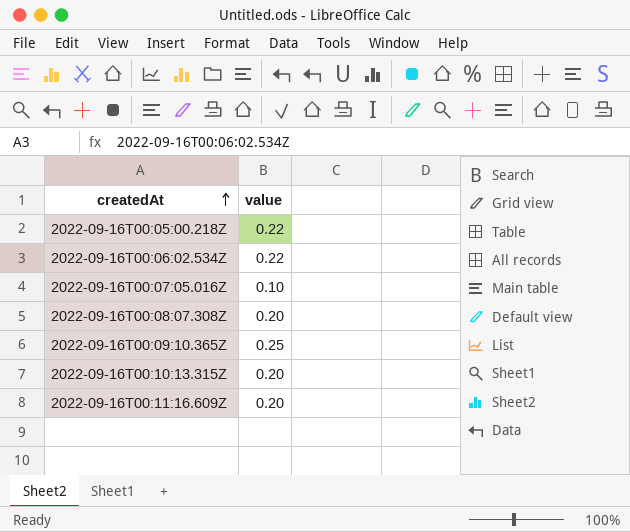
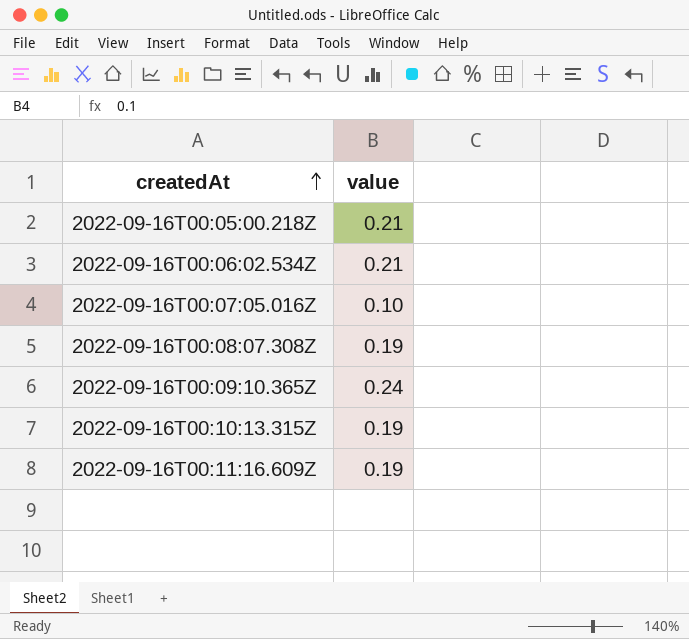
2022-09-16T00:05:00.218Z | value: 0.22 -> 0.21
2022-09-16T00:06:02.534Z | value: 0.22 -> 0.21
2022-09-16T00:08:07.308Z | value: 0.20 -> 0.19
2022-09-16T00:09:10.365Z | value: 0.25 -> 0.24
2022-09-16T00:10:13.315Z | value: 0.20 -> 0.19
2022-09-16T00:11:16.609Z | value: 0.20 -> 0.19

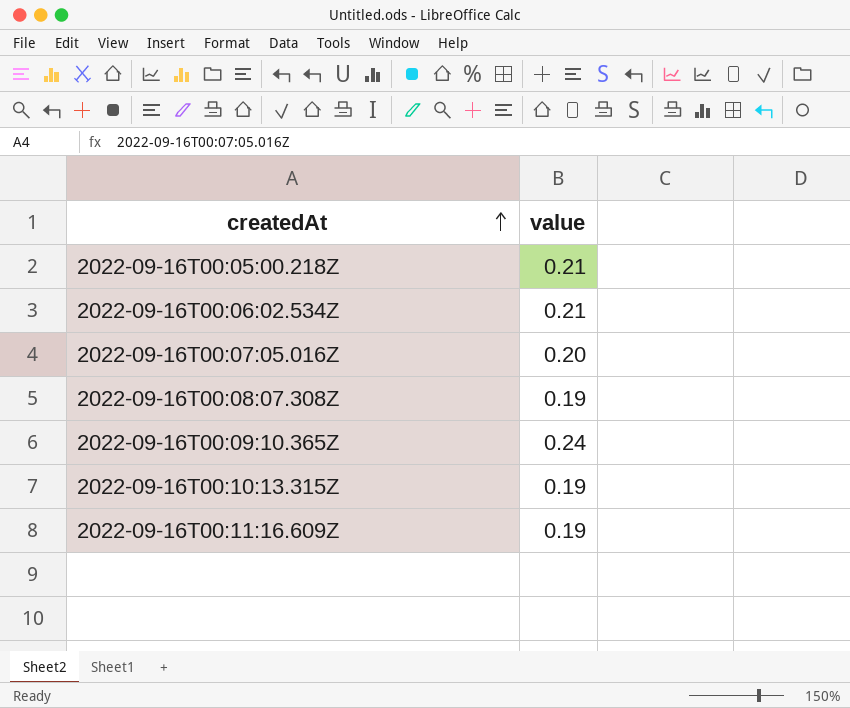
2022-09-16T00:07:05.016Z | value: 0.10 -> 0.20

